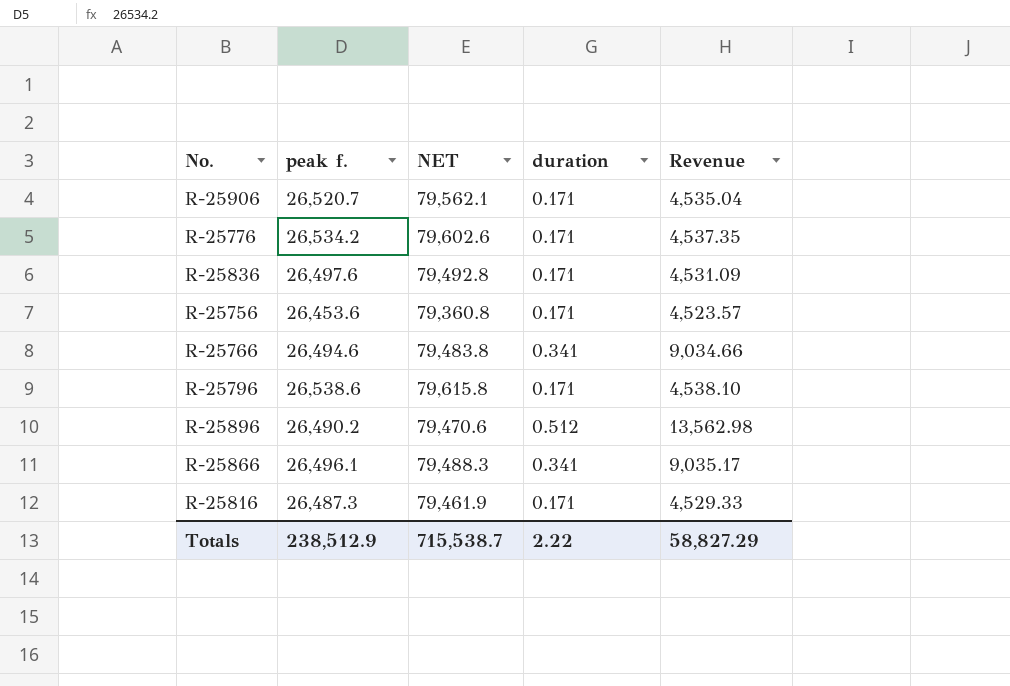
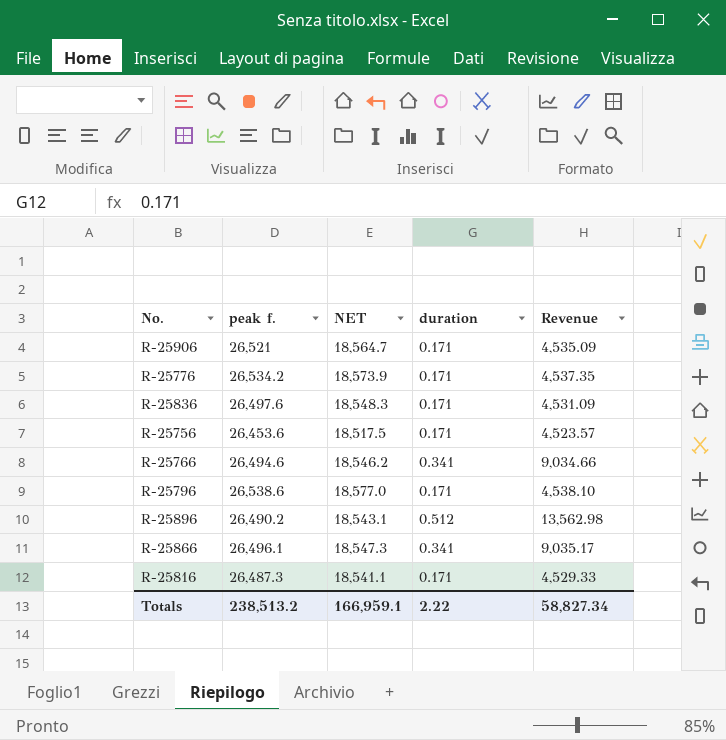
column NET | formula: [peak f.] * 3 -> [peak f.] * 0.7
R-25906 | peak f.: 26,520.7 -> 26,521
R-25906 | Revenue: 4,535.04 -> 4,535.09
Totals | peak f.: 238,512.9 -> 238,513.2
Totals | NET: 715,538.7 -> 166,959.1
Totals | Revenue: 58,827.29 -> 58,827.34

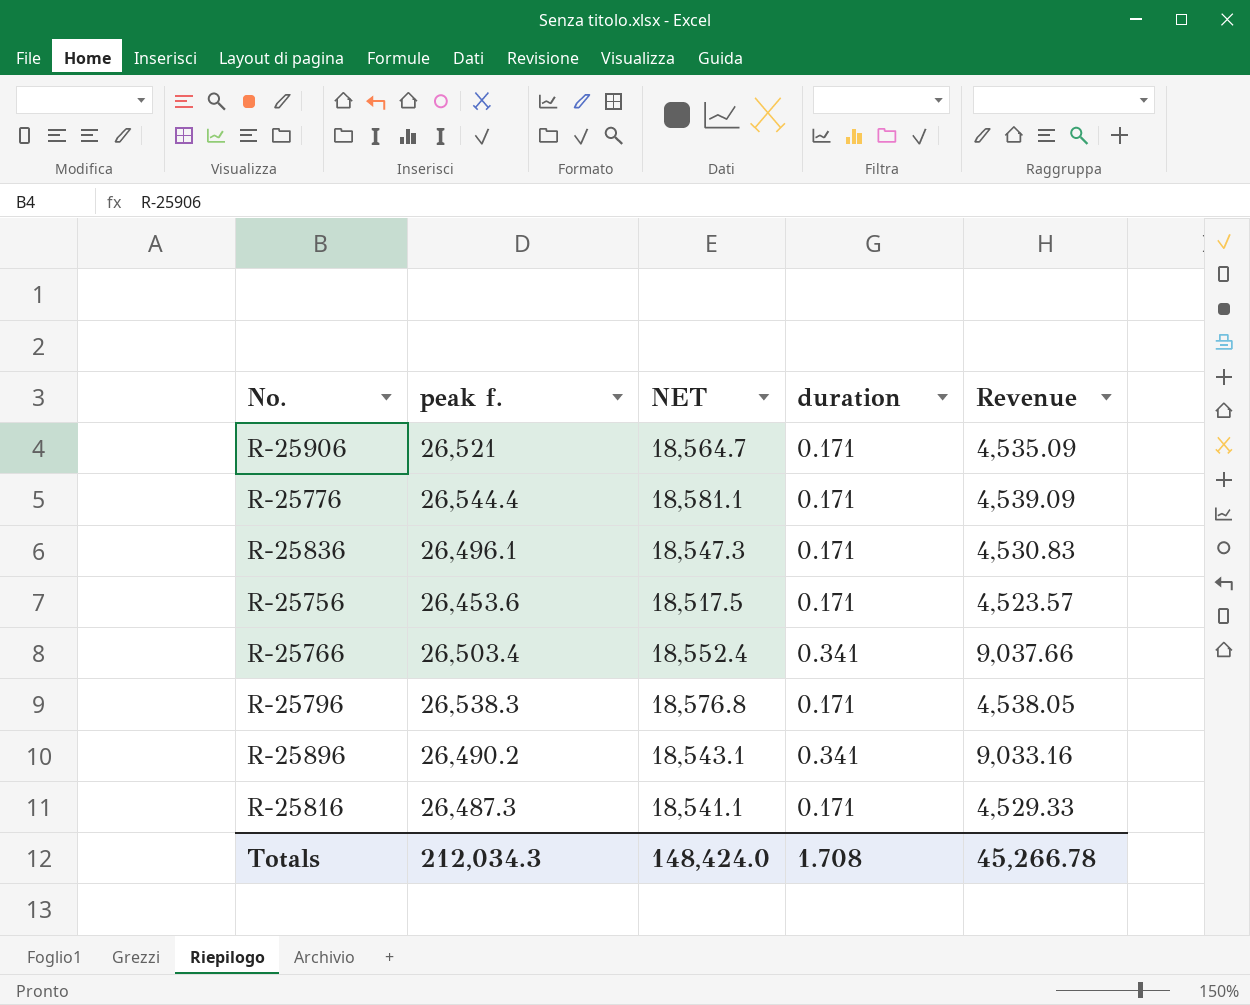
row R-25866: 26,496.1 | 18,547.3 | 0.341 | 9,035.17 -> none
R-25776 | peak f.: 26,534.2 -> 26,544.4
R-25776 | NET: 18,573.9 -> 18,581.1
R-25776 | Revenue: 4,537.35 -> 4,539.09
R-25836 | peak f.: 26,497.6 -> 26,496.1
R-25836 | NET: 18,548.3 -> 18,547.3
R-25836 | Revenue: 4,531.09 -> 4,530.83
R-25766 | peak f.: 26,494.6 -> 26,503.4
R-25766 | NET: 18,546.2 -> 18,552.4
R-25766 | Revenue: 9,034.66 -> 9,037.66
R-25796 | peak f.: 26,538.6 -> 26,538.3
R-25796 | NET: 18,577.0 -> 18,576.8
R-25796 | Revenue: 4,538.10 -> 4,538.05
R-25896 | duration: 0.512 -> 0.341
R-25896 | Revenue: 13,562.98 -> 9,033.16
Totals | peak f.: 238,513.2 -> 212,034.3
Totals | NET: 166,959.1 -> 148,424.0
Totals | duration: 2.22 -> 1.708
Totals | Revenue: 58,827.34 -> 45,266.78

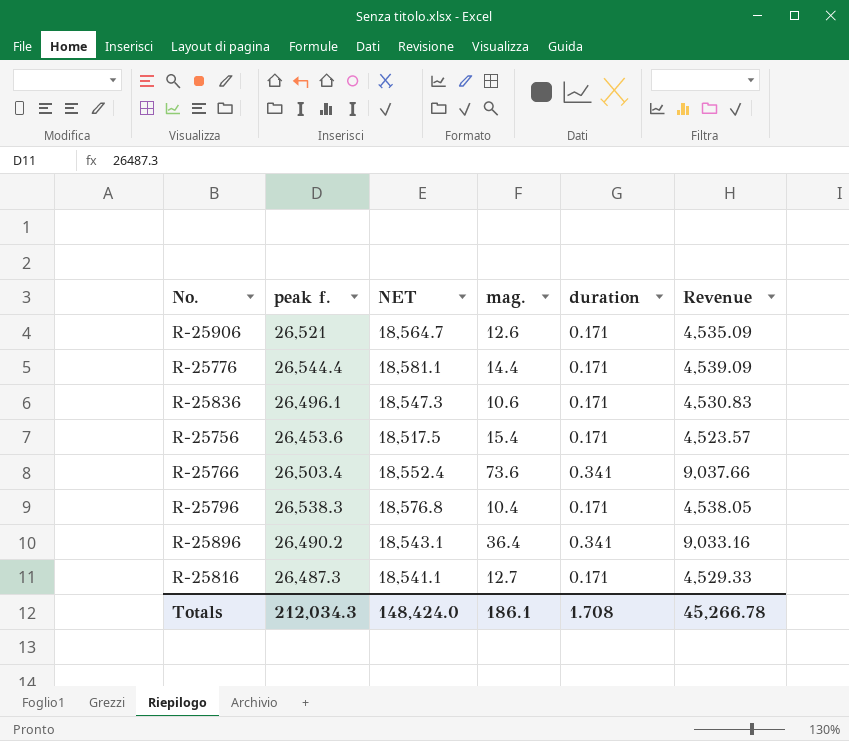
column mag. | position: none -> 4

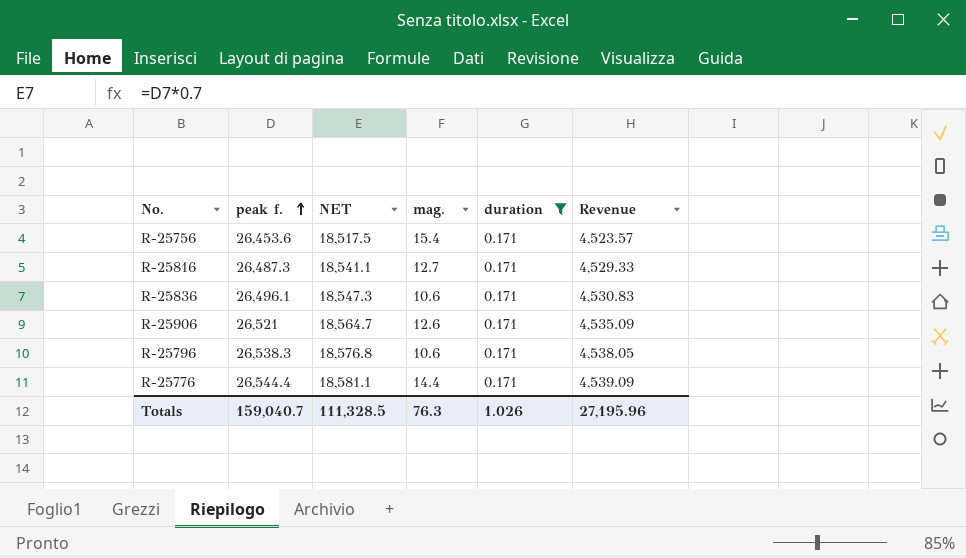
filter: none -> duration = 0.171
row order: none -> peak f. ascending
R-25796 | mag.: 10.4 -> 10.6
Totals | peak f.: 212,034.3 -> 159,040.7
Totals | NET: 148,424.0 -> 111,328.5
Totals | mag.: 186.1 -> 76.3
Totals | duration: 1.708 -> 1.026
Totals | Revenue: 45,266.78 -> 27,195.96

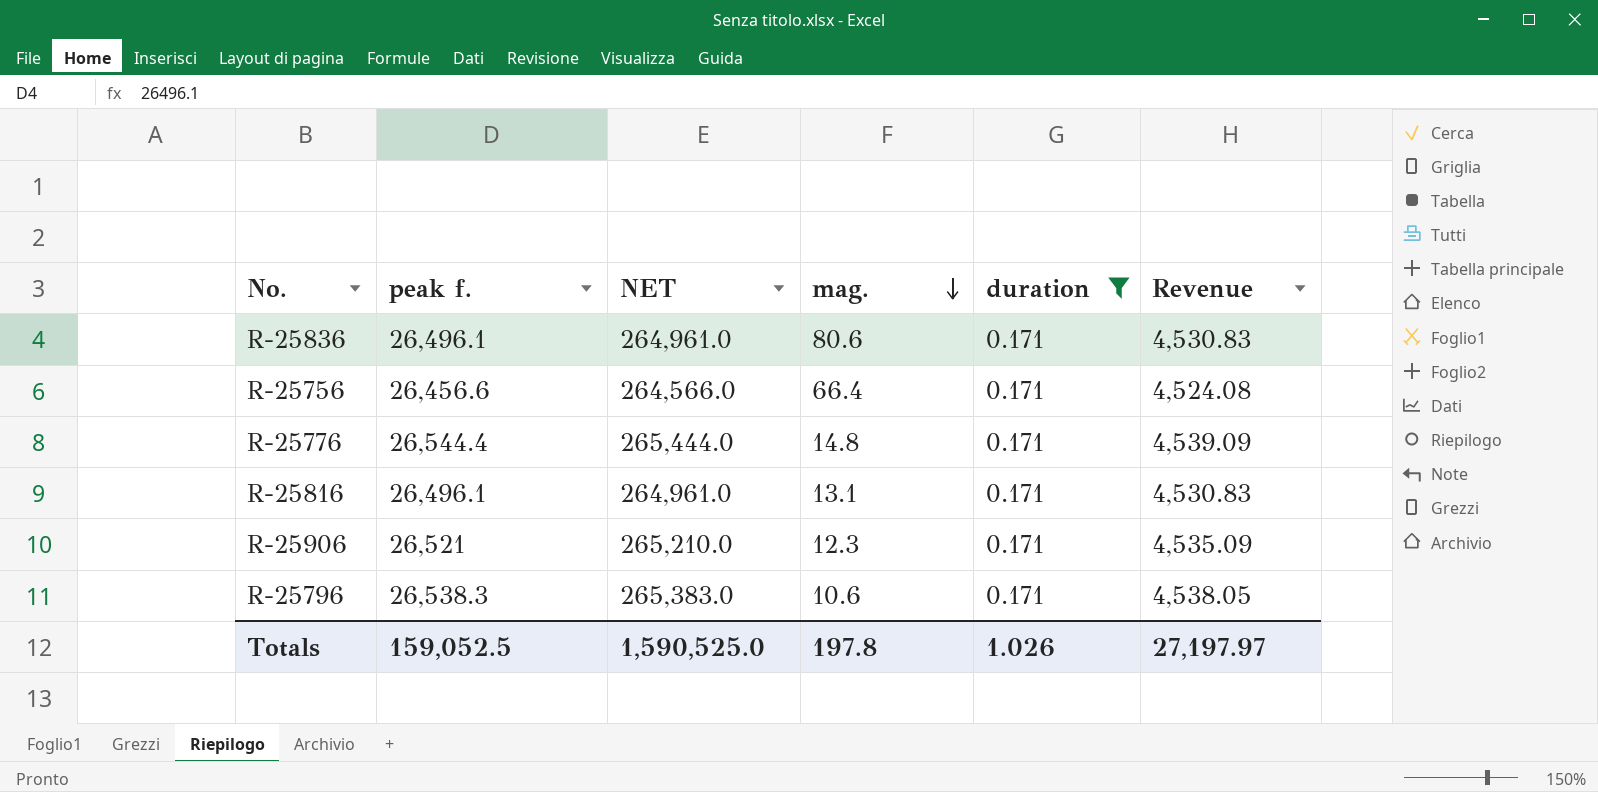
row order: peak f. ascending -> mag. descending
column NET | formula: [peak f.] * 0.7 -> [peak f.] * 10
R-25836 | mag.: 10.6 -> 80.6
R-25756 | peak f.: 26,453.6 -> 26,456.6
R-25756 | mag.: 15.4 -> 66.4
R-25756 | Revenue: 4,523.57 -> 4,524.08
R-25776 | mag.: 14.4 -> 14.8
R-25816 | peak f.: 26,487.3 -> 26,496.1
R-25816 | mag.: 12.7 -> 13.1
R-25816 | Revenue: 4,529.33 -> 4,530.83
R-25906 | mag.: 12.6 -> 12.3
Totals | peak f.: 159,040.7 -> 159,052.5
Totals | NET: 111,328.5 -> 1,590,525.0
Totals | mag.: 76.3 -> 197.8
Totals | Revenue: 27,195.96 -> 27,197.97

